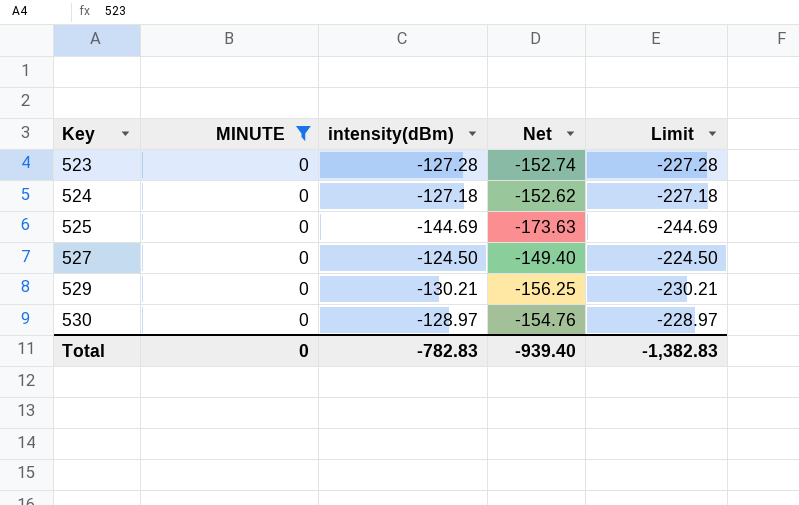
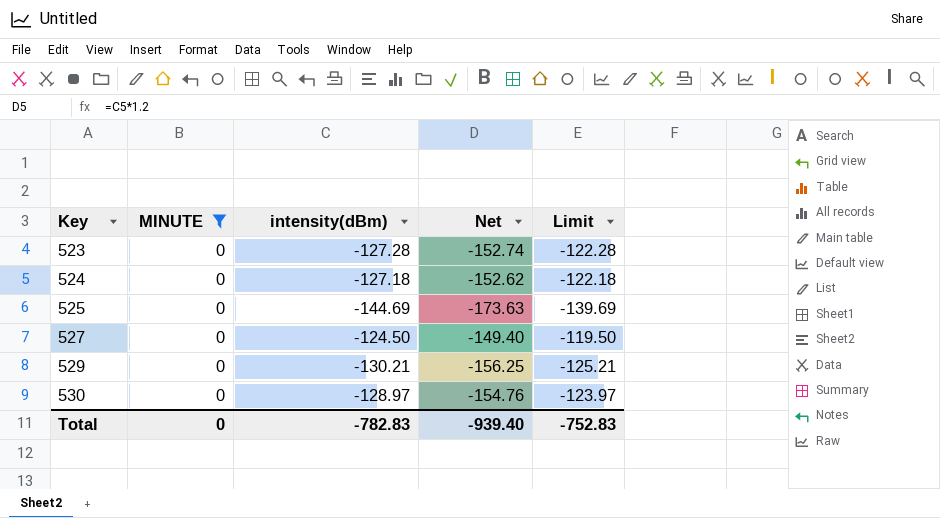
column Limit | formula: [intensity(dBm)] - 100 -> [intensity(dBm)] + 5
Total | Limit: -1,382.83 -> -752.83

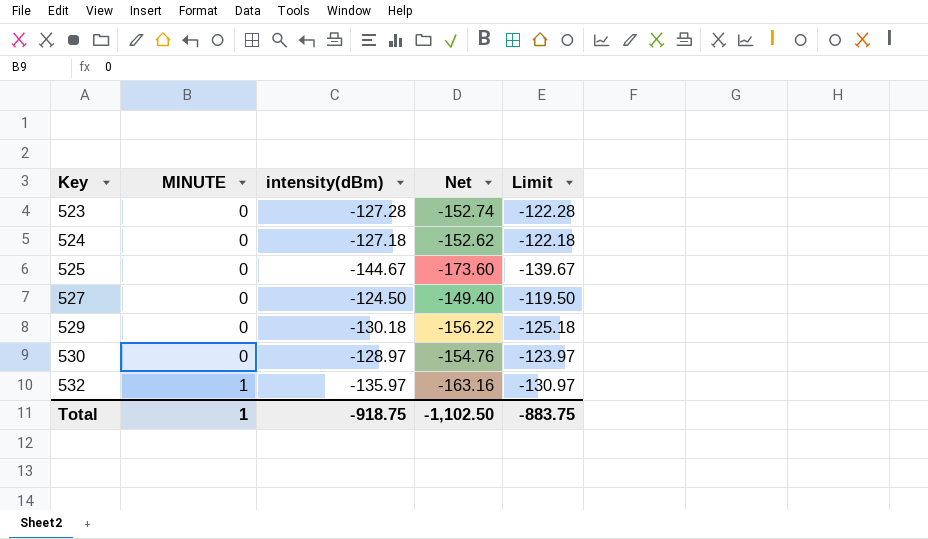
filter: MINUTE = 0 -> none
525 | intensity(dBm): -144.69 -> -144.67
525 | Net: -173.63 -> -173.60
525 | Limit: -139.69 -> -139.67
529 | intensity(dBm): -130.21 -> -130.18
529 | Net: -156.25 -> -156.22
529 | Limit: -125.21 -> -125.18
Total | MINUTE: 0 -> 1
Total | intensity(dBm): -782.83 -> -918.75
Total | Net: -939.40 -> -1,102.50
Total | Limit: -752.83 -> -883.75

